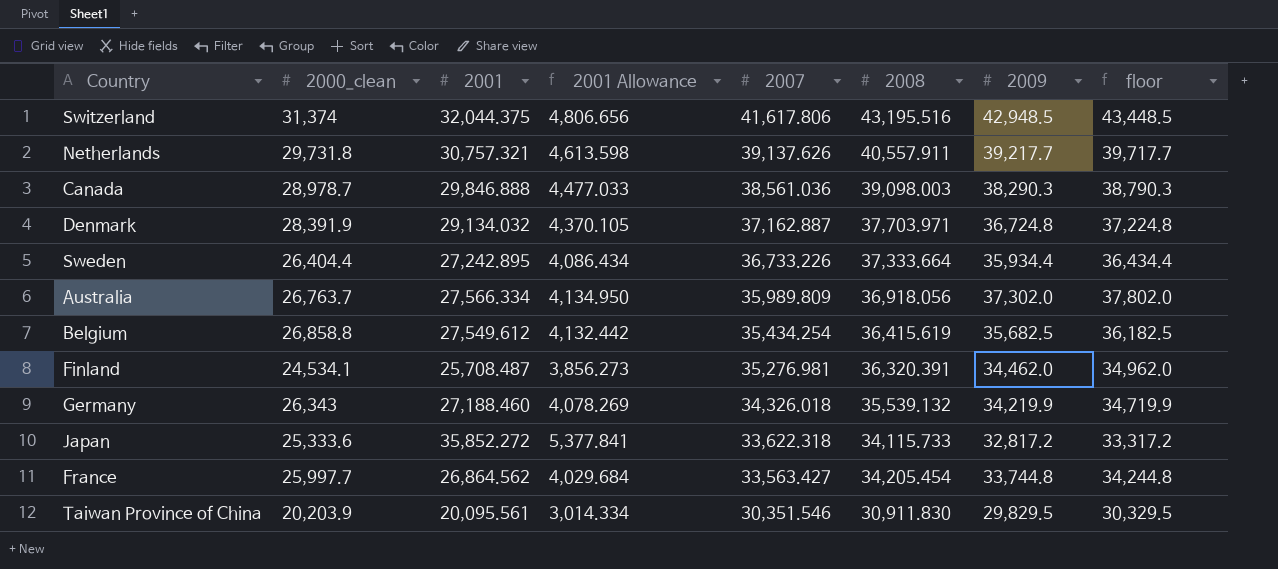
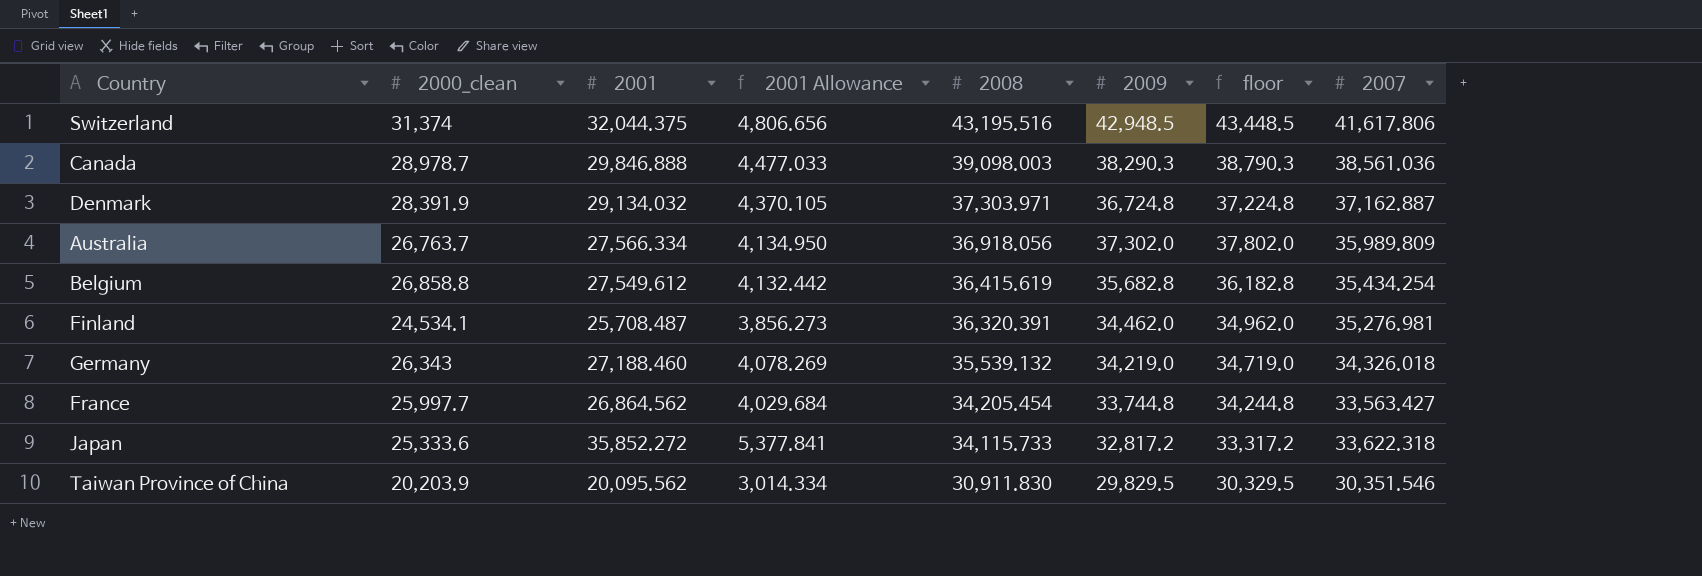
row order: 2007 descending -> 2008 descending
column 2007 | position: 5 -> 8
row Netherlands: 29,731.8 | 30,757.321 | 4,613.598 | 39,137.626 | 40,557.911 | 39,217.7 | 39,717.7 -> none
row Sweden: 26,404.4 | 27,242.895 | 4,086.434 | 36,733.226 | 37,333.664 | 35,934.4 | 36,434.4 -> none
Denmark | 2008: 37,703.971 -> 37,303.971
Belgium | 2009: 35,682.5 -> 35,682.8
Belgium | floor: 36,182.5 -> 36,182.8
Germany | 2009: 34,219.9 -> 34,219.0
Germany | floor: 34,719.9 -> 34,719.0
Taiwan Province of China | 2001: 20,095.561 -> 20,095.562

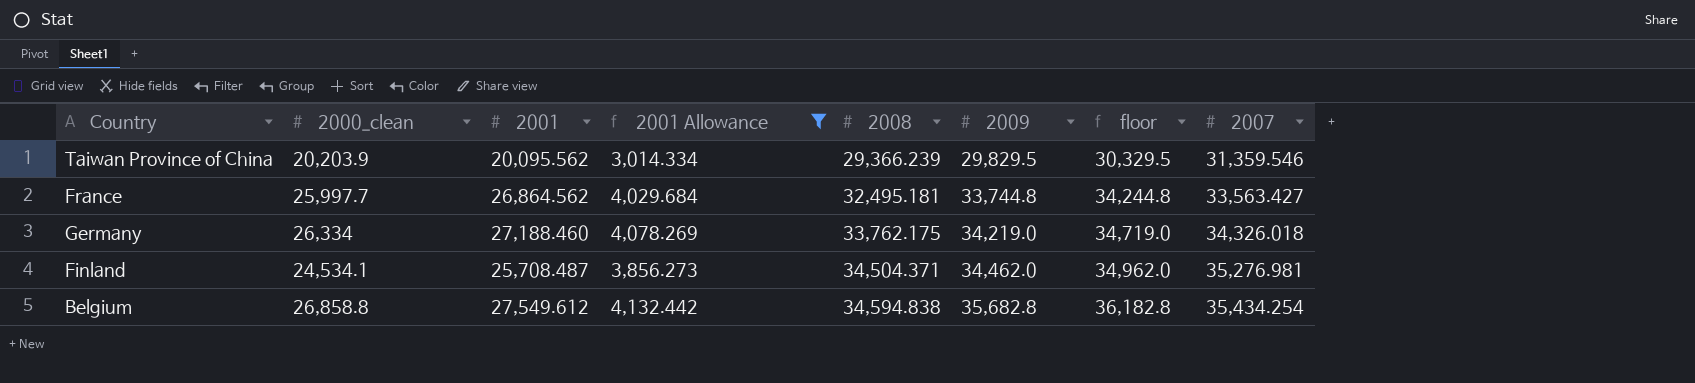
filter: none -> 2001 Allowance <= 4,132.442
row order: 2008 descending -> 2008 ascending
Taiwan Province of China | 2008: 30,911.830 -> 29,366.239
Taiwan Province of China | 2007: 30,351.546 -> 31,359.546
France | 2008: 34,205.454 -> 32,495.181
Germany | 2000_clean: 26,343 -> 26,334
Germany | 2008: 35,539.132 -> 33,762.175
Finland | 2008: 36,320.391 -> 34,504.371
Belgium | 2008: 36,415.619 -> 34,594.838

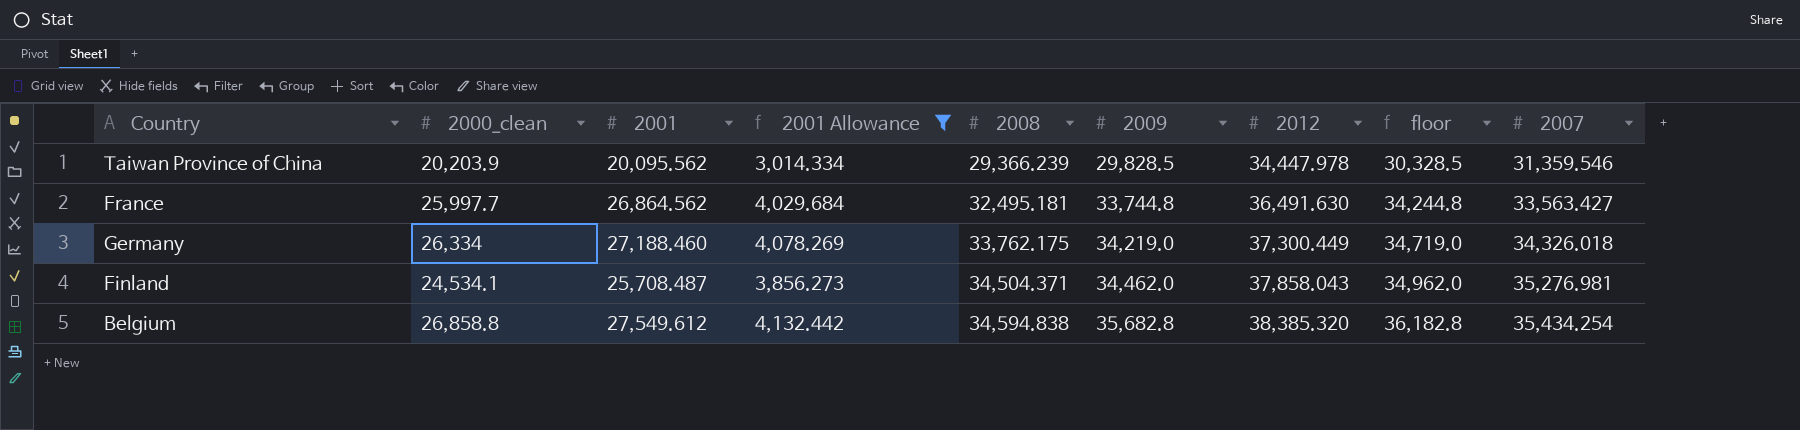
column 2012 | position: none -> 7
Taiwan Province of China | 2009: 29,829.5 -> 29,828.5
Taiwan Province of China | floor: 30,329.5 -> 30,328.5

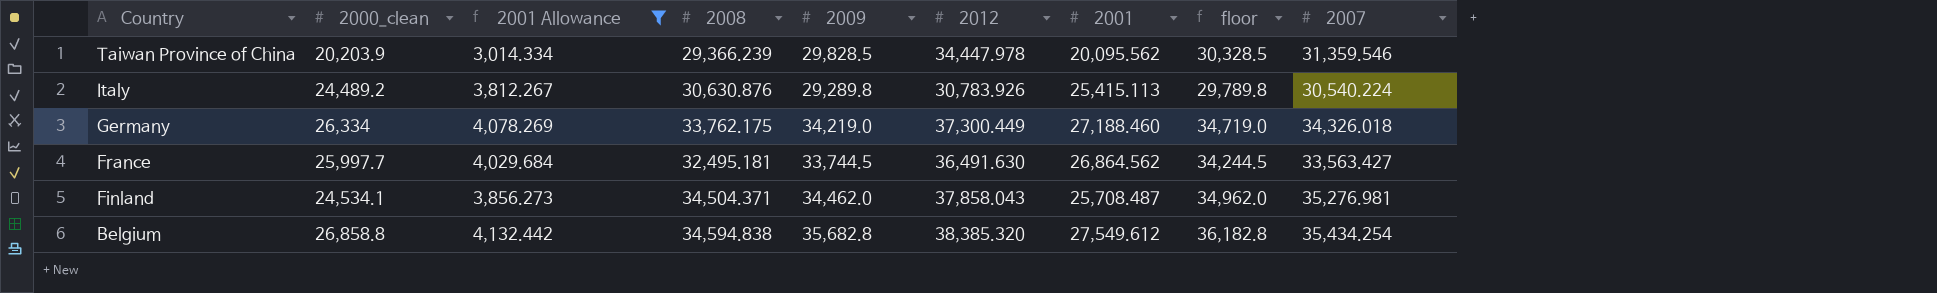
row order: 2008 ascending -> Country descending
column 2001 | position: 3 -> 7
row Italy: none -> 24,489.2 | 3,812.267 | 30,630.876 | 29,289.8 | 30,783.926 | 25,415.113 | 29,789.8 | 30,540.224
France | 2009: 33,744.8 -> 33,744.5
France | floor: 34,244.8 -> 34,244.5

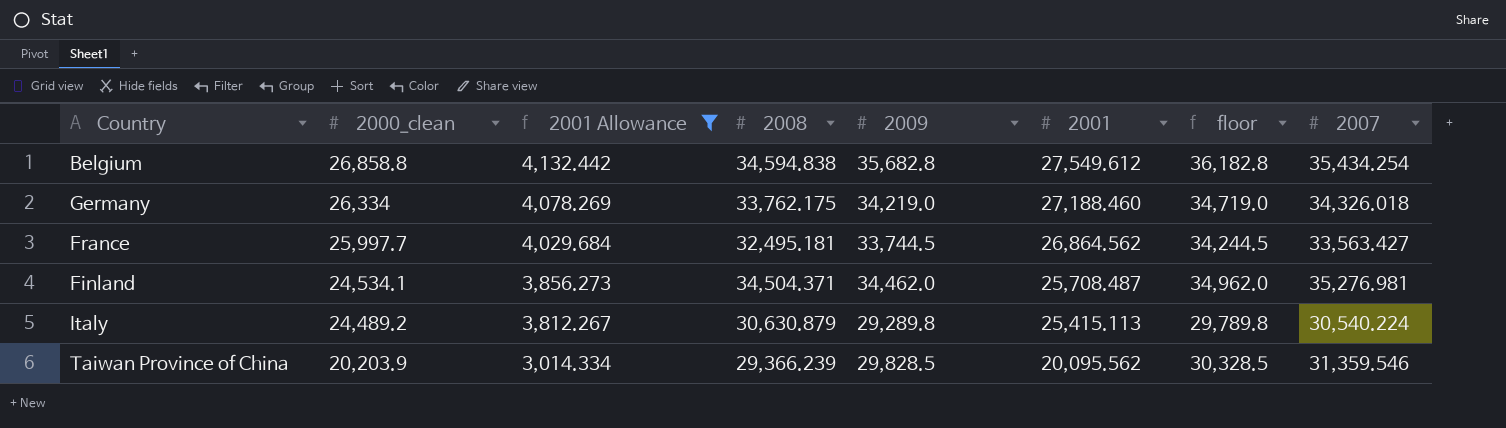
row order: Country descending -> 2000_clean descending
column 2012 | position: 6 -> none
Italy | 2008: 30,630.876 -> 30,630.879

